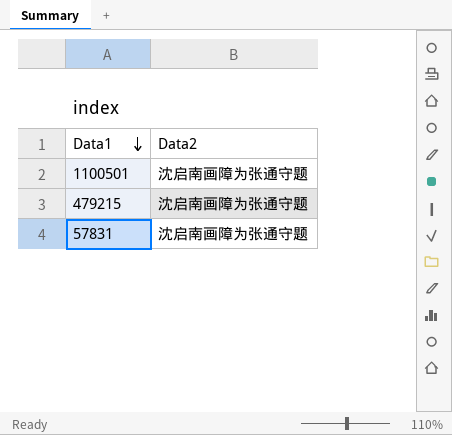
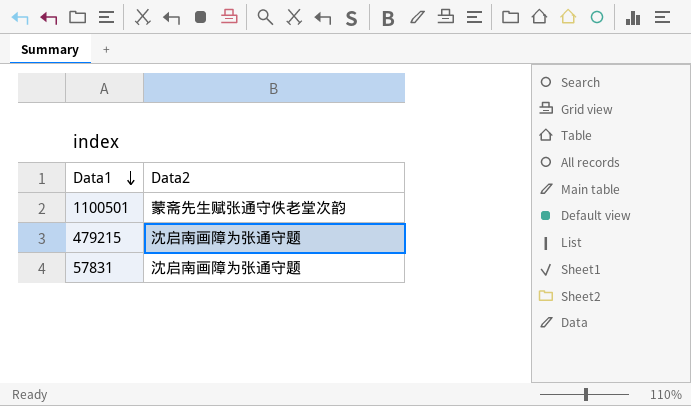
1100501 | Data2: 沈启南画障为张通守题 -> 蒙斋先生赋张通守佚老堂次韵

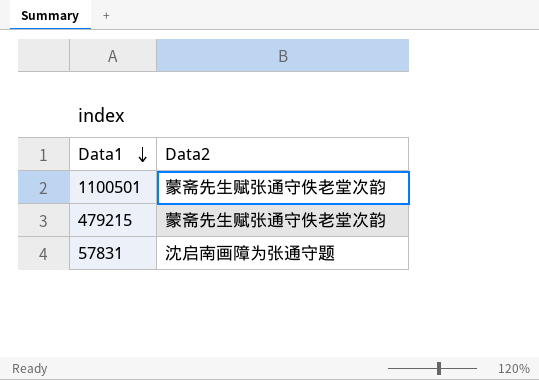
479215 | Data2: 沈启南画障为张通守题 -> 蒙斋先生赋张通守佚老堂次韵

